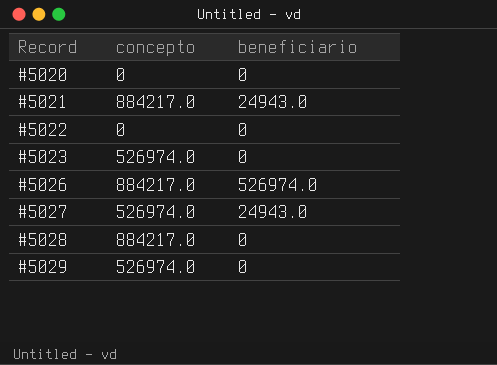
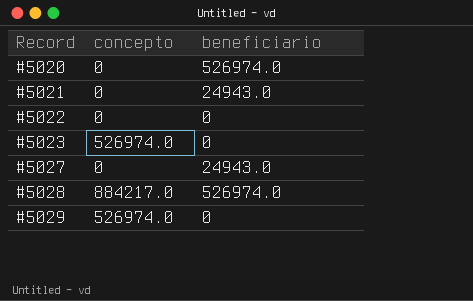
row #5026: 884217.0 | 526974.0 -> none
#5020 | beneficiario: 0 -> 526974.0
#5021 | concepto: 884217.0 -> 0
#5027 | concepto: 526974.0 -> 0
#5028 | beneficiario: 0 -> 526974.0

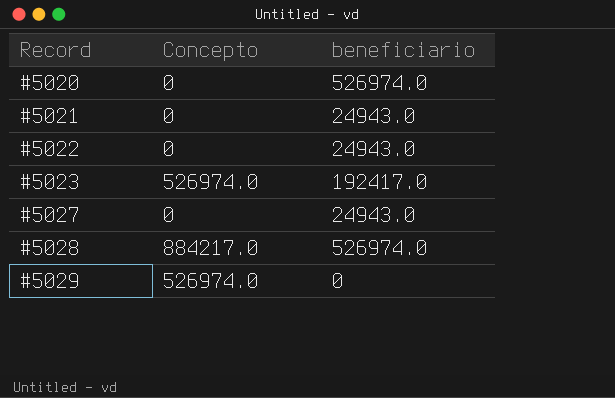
column name: concepto -> Concepto
#5022 | beneficiario: 0 -> 24943.0
#5023 | beneficiario: 0 -> 192417.0

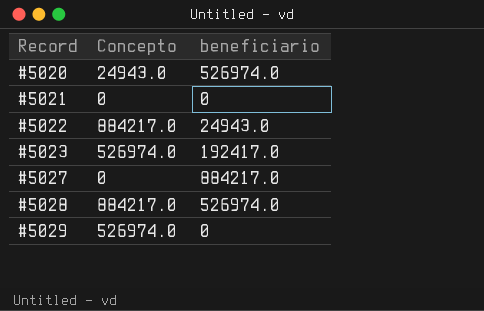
#5020 | Concepto: 0 -> 24943.0
#5021 | beneficiario: 24943.0 -> 0
#5022 | Concepto: 0 -> 884217.0
#5027 | beneficiario: 24943.0 -> 884217.0

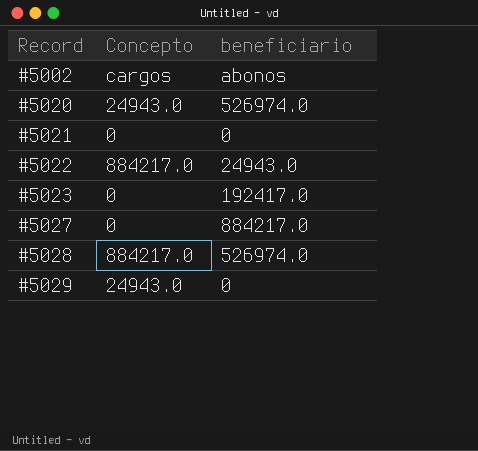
row #5002: none -> cargos | abonos
#5023 | Concepto: 526974.0 -> 0
#5029 | Concepto: 526974.0 -> 24943.0

